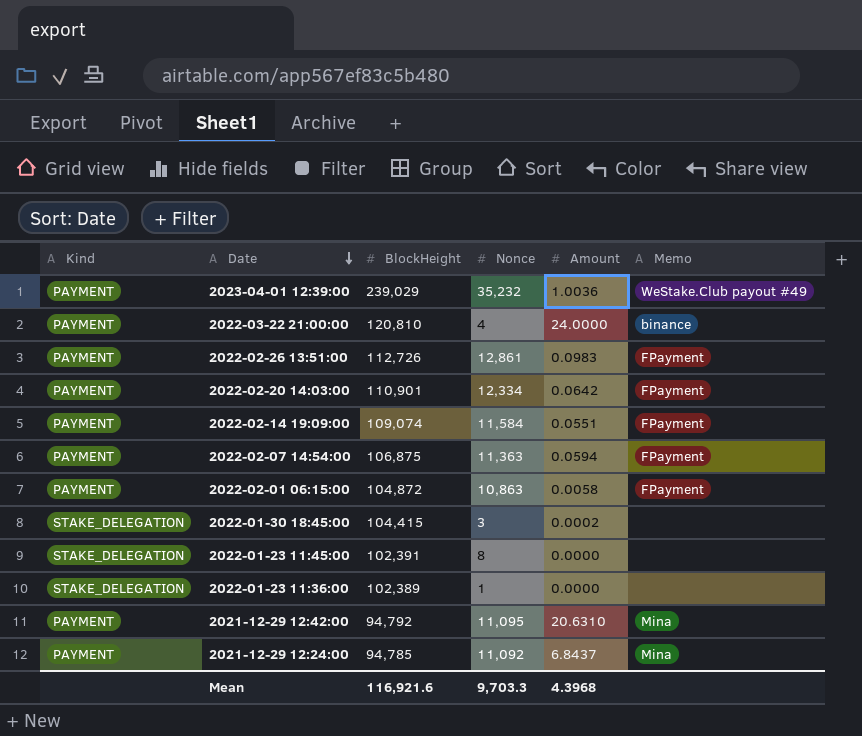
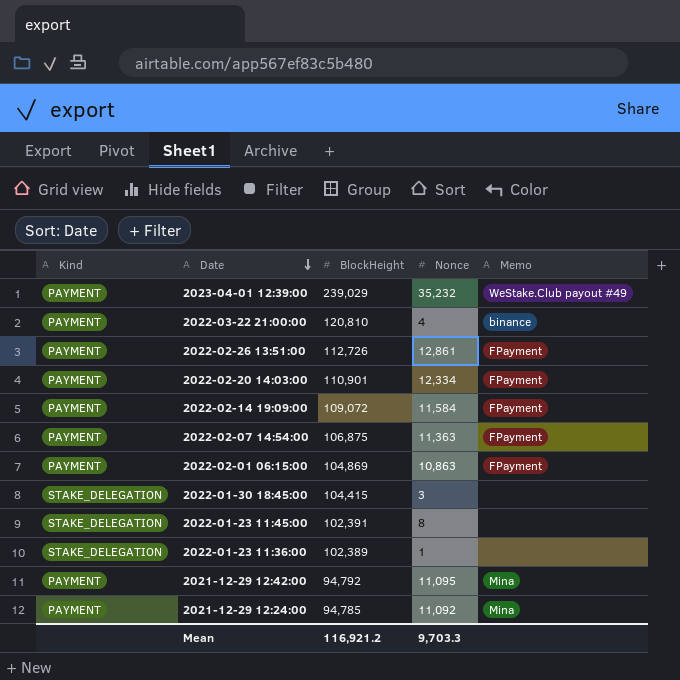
column Amount | position: 5 -> none
2022-02-14 19:09:00 | BlockHeight: 109,074 -> 109,072
2022-02-01 06:15:00 | BlockHeight: 104,872 -> 104,869
Mean | BlockHeight: 116,921.6 -> 116,921.2

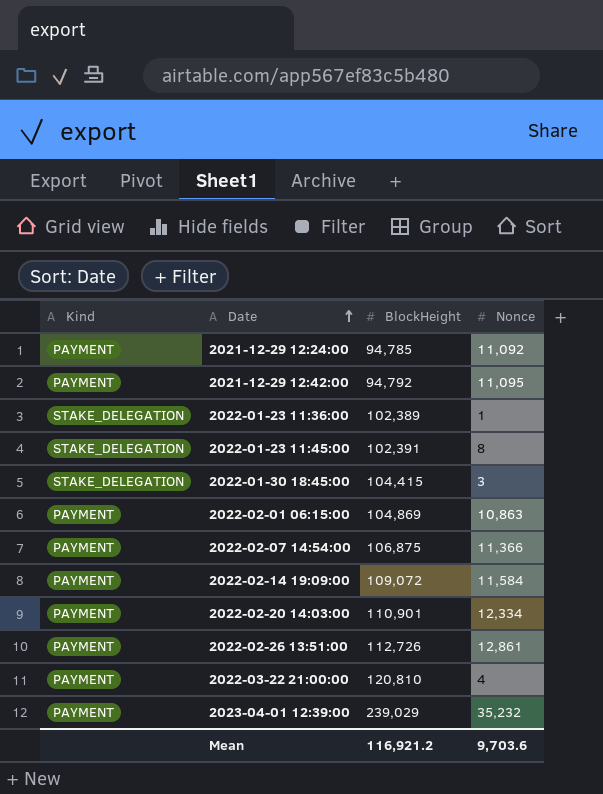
row order: Date descending -> Date ascending
column Memo | position: 5 -> none
2022-02-07 14:54:00 | Nonce: 11,363 -> 11,366
Mean | Nonce: 9,703.3 -> 9,703.6

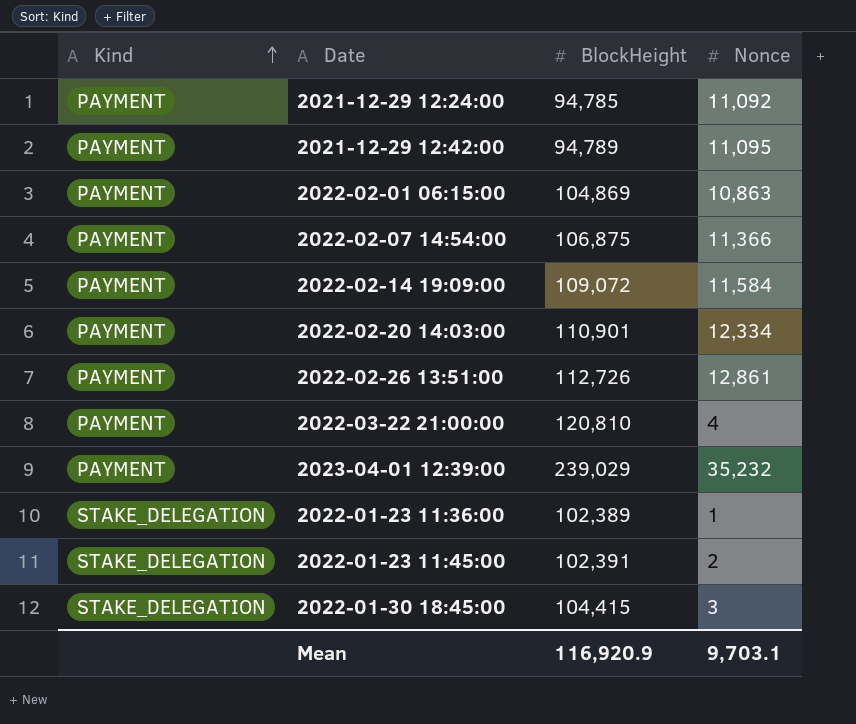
row order: Date ascending -> Kind ascending
2021-12-29 12:42:00 | BlockHeight: 94,792 -> 94,789
2022-01-23 11:45:00 | Nonce: 8 -> 2
Mean | BlockHeight: 116,921.2 -> 116,920.9
Mean | Nonce: 9,703.6 -> 9,703.1

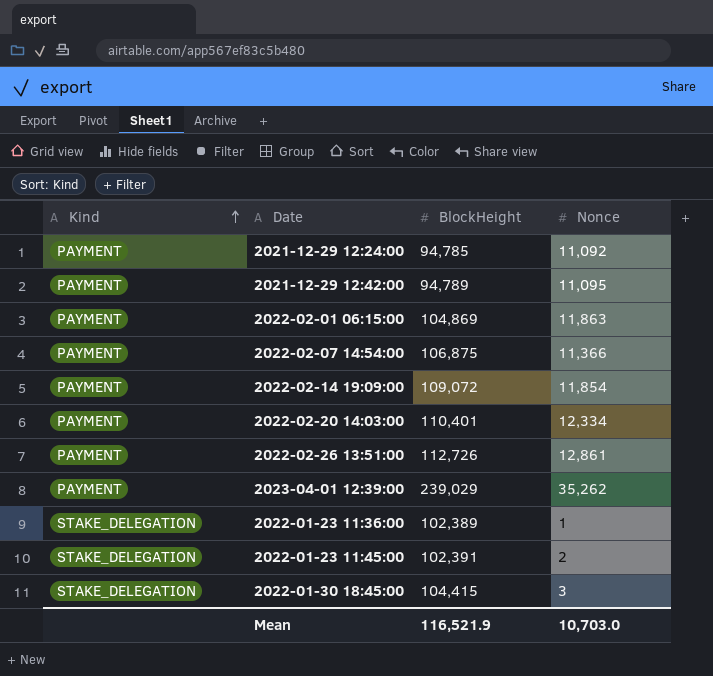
row 2022-03-22 21:00:00: PAYMENT | 120,810 | 4 -> none
2022-02-01 06:15:00 | Nonce: 10,863 -> 11,863
2022-02-14 19:09:00 | Nonce: 11,584 -> 11,854
2022-02-20 14:03:00 | BlockHeight: 110,901 -> 110,401
2023-04-01 12:39:00 | Nonce: 35,232 -> 35,262
Mean | BlockHeight: 116,920.9 -> 116,521.9
Mean | Nonce: 9,703.1 -> 10,703.0

